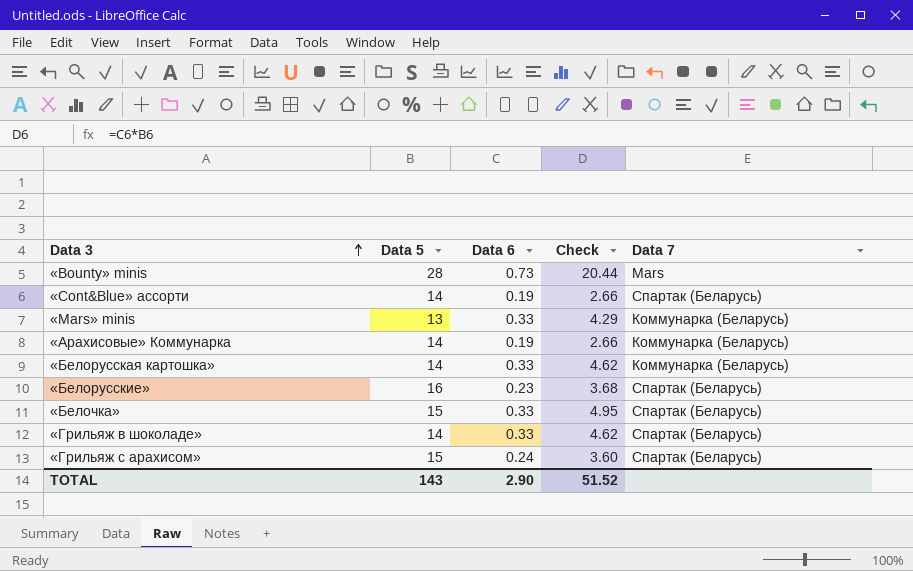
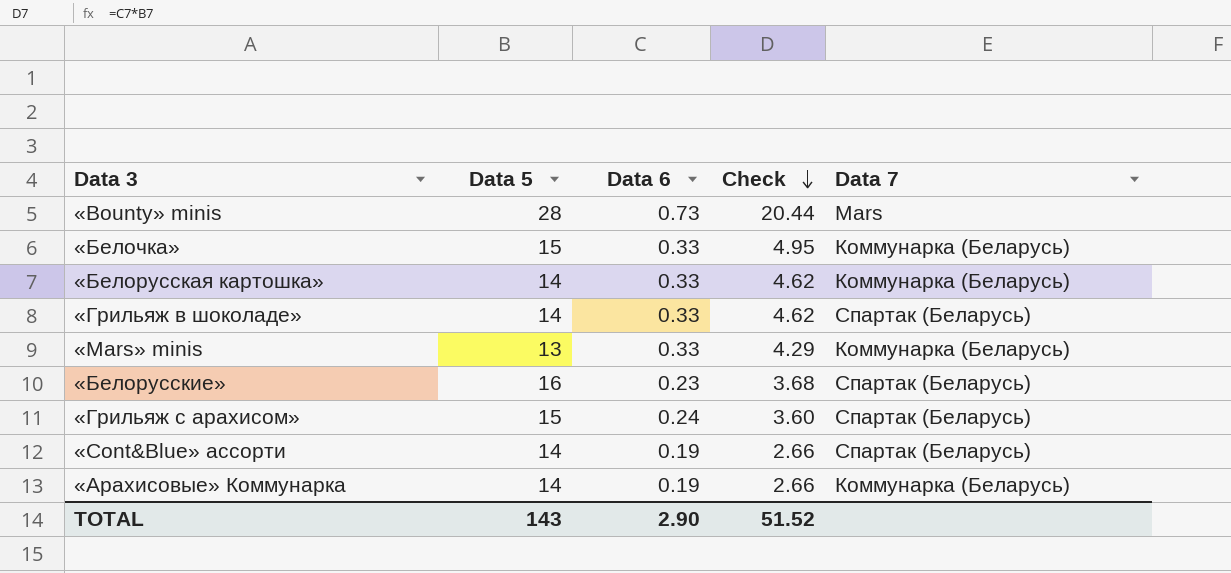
row order: Data 3 ascending -> Check descending
«Белочка» | Data 7: Спартак (Беларусь) -> Коммунарка (Беларусь)

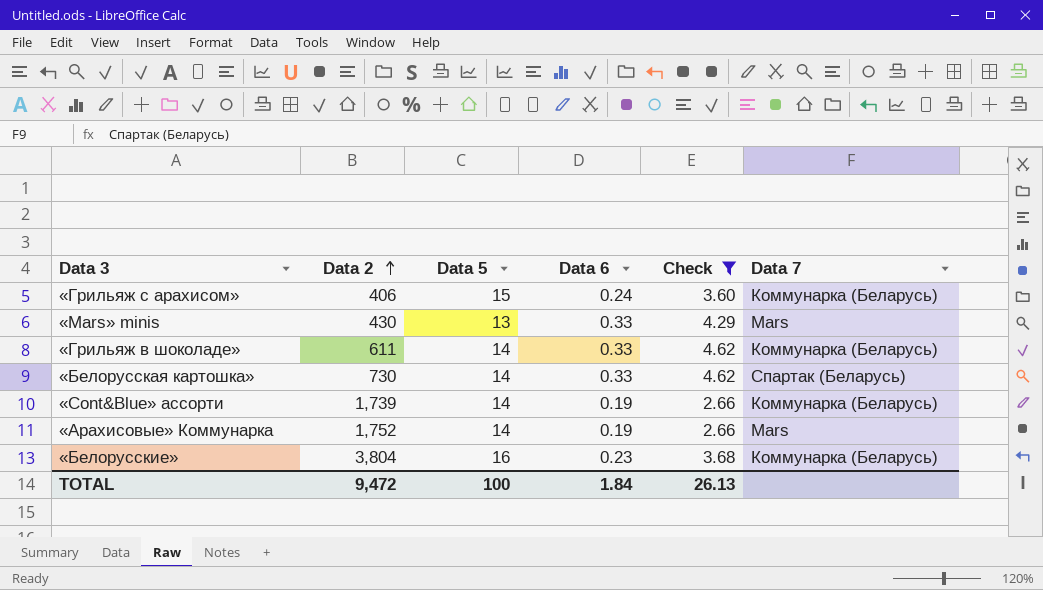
filter: none -> Check <= 4.62
row order: Check descending -> Data 2 ascending
column Data 2 | position: none -> 2
«Грильяж с арахисом» | Data 7: Спартак (Беларусь) -> Коммунарка (Беларусь)
«Mars» minis | Data 7: Коммунарка (Беларусь) -> Mars
«Грильяж в шоколаде» | Data 7: Спартак (Беларусь) -> Коммунарка (Беларусь)
«Белорусская картошка» | Data 7: Коммунарка (Беларусь) -> Спартак (Беларусь)
«Cont&Blue» ассорти | Data 7: Спартак (Беларусь) -> Коммунарка (Беларусь)
«Арахисовые» Коммунарка | Data 7: Коммунарка (Беларусь) -> Mars
«Белорусские» | Data 7: Спартак (Беларусь) -> Коммунарка (Беларусь)
TOTAL | Data 5: 143 -> 100
TOTAL | Data 6: 2.90 -> 1.84
TOTAL | Check: 51.52 -> 26.13

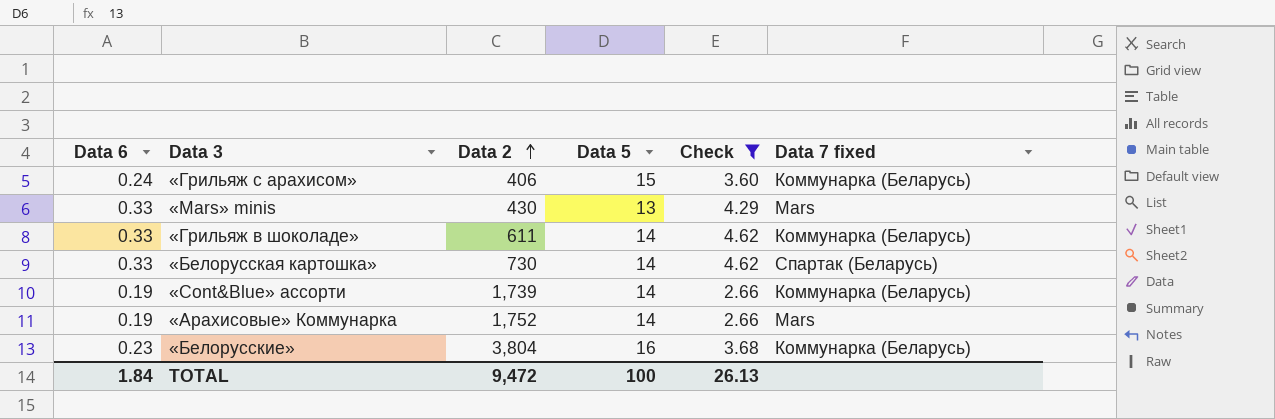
column Data 6 | position: 4 -> 1
column name: Data 7 -> Data 7 fixed

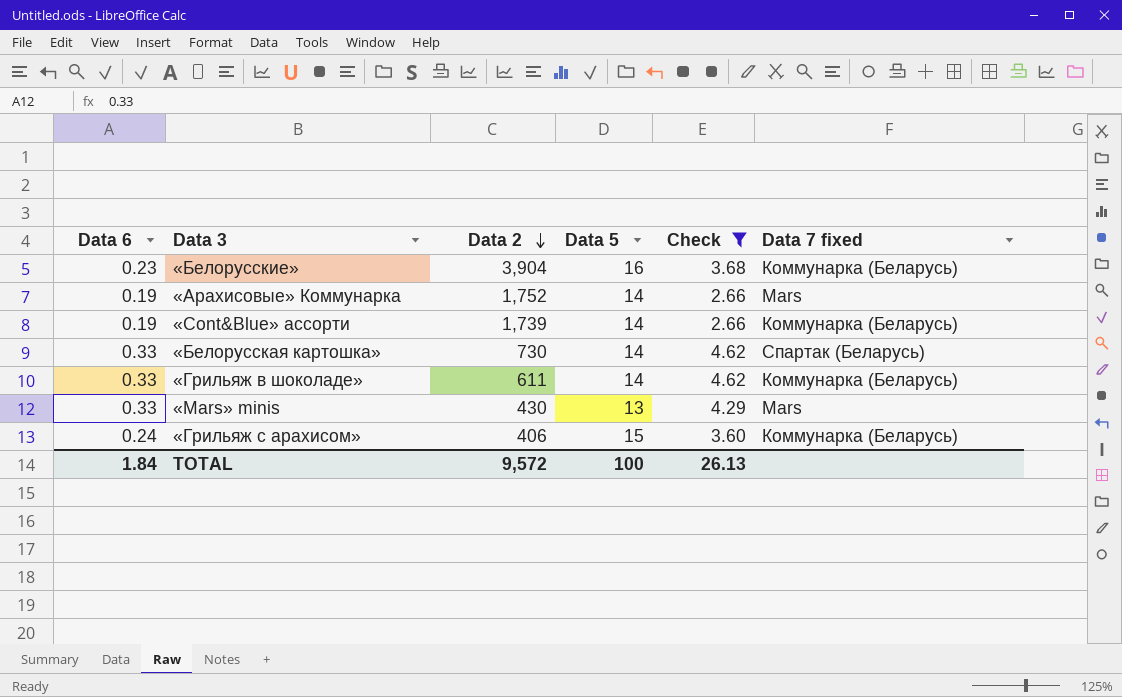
row order: Data 2 ascending -> Data 2 descending
«Белорусские» | Data 2: 3,804 -> 3,904
TOTAL | Data 2: 9,472 -> 9,572

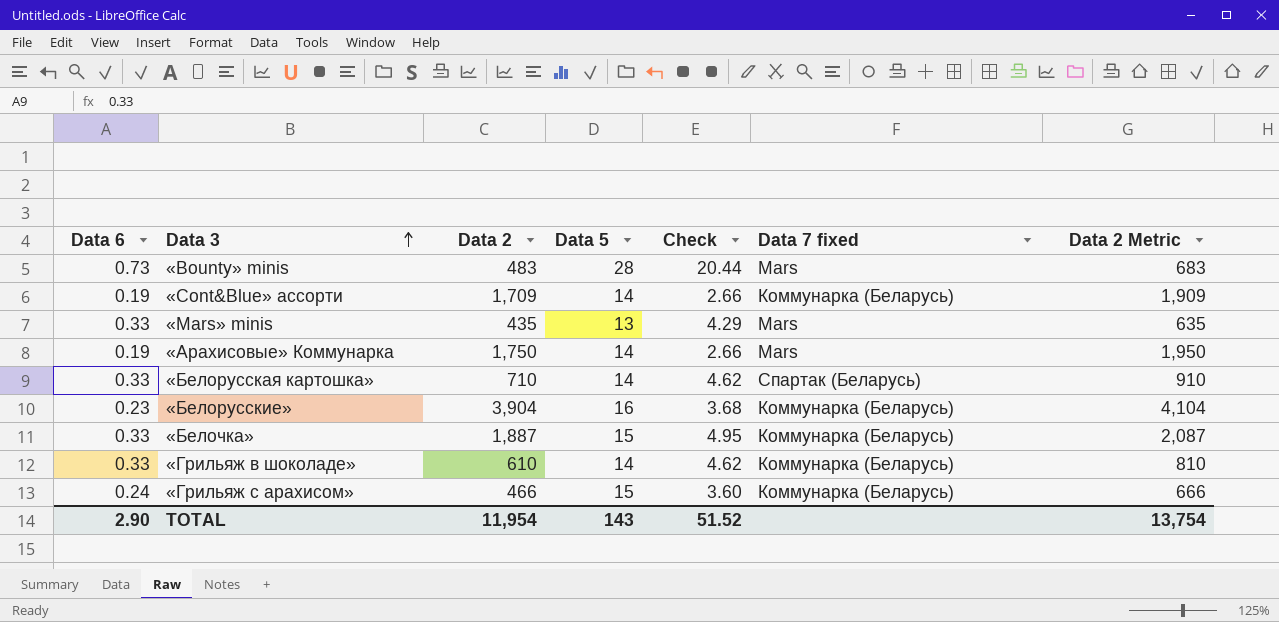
filter: Check <= 4.62 -> none
row order: Data 2 descending -> Data 3 ascending
column Data 2 Metric | formula: none -> [Data 2] + 200
«Cont&Blue» ассорти | Data 2: 1,739 -> 1,709
«Mars» minis | Data 2: 430 -> 435
«Арахисовые» Коммунарка | Data 2: 1,752 -> 1,750
«Белорусская картошка» | Data 2: 730 -> 710
«Грильяж в шоколаде» | Data 2: 611 -> 610
«Грильяж с арахисом» | Data 2: 406 -> 466
TOTAL | Data 6: 1.84 -> 2.90
TOTAL | Data 2: 9,572 -> 11,954
TOTAL | Data 5: 100 -> 143
TOTAL | Check: 26.13 -> 51.52

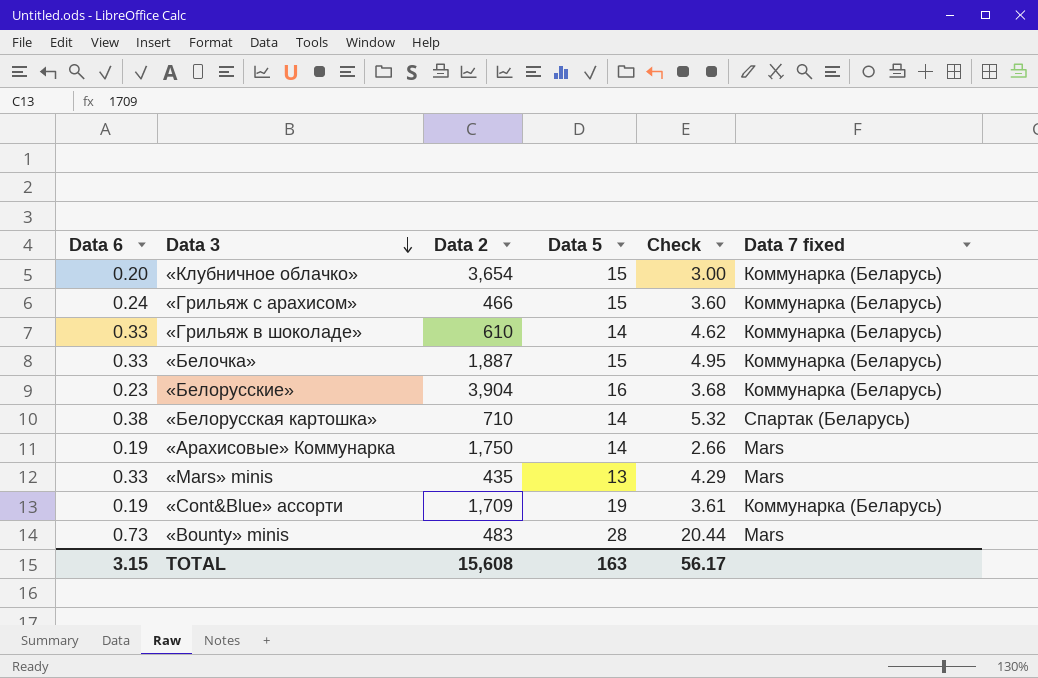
row order: Data 3 ascending -> Data 3 descending
column Data 2 Metric | formula: [Data 2] + 200 -> none
row «Клубничное облачко»: none -> 0.20 | 3,654 | 15 | 3.00 | Коммунарка (Беларусь)
«Белорусская картошка» | Data 6: 0.33 -> 0.38
«Белорусская картошка» | Check: 4.62 -> 5.32
«Cont&Blue» ассорти | Data 5: 14 -> 19
«Cont&Blue» ассорти | Check: 2.66 -> 3.61
TOTAL | Data 6: 2.90 -> 3.15
TOTAL | Data 2: 11,954 -> 15,608
TOTAL | Data 5: 143 -> 163
TOTAL | Check: 51.52 -> 56.17

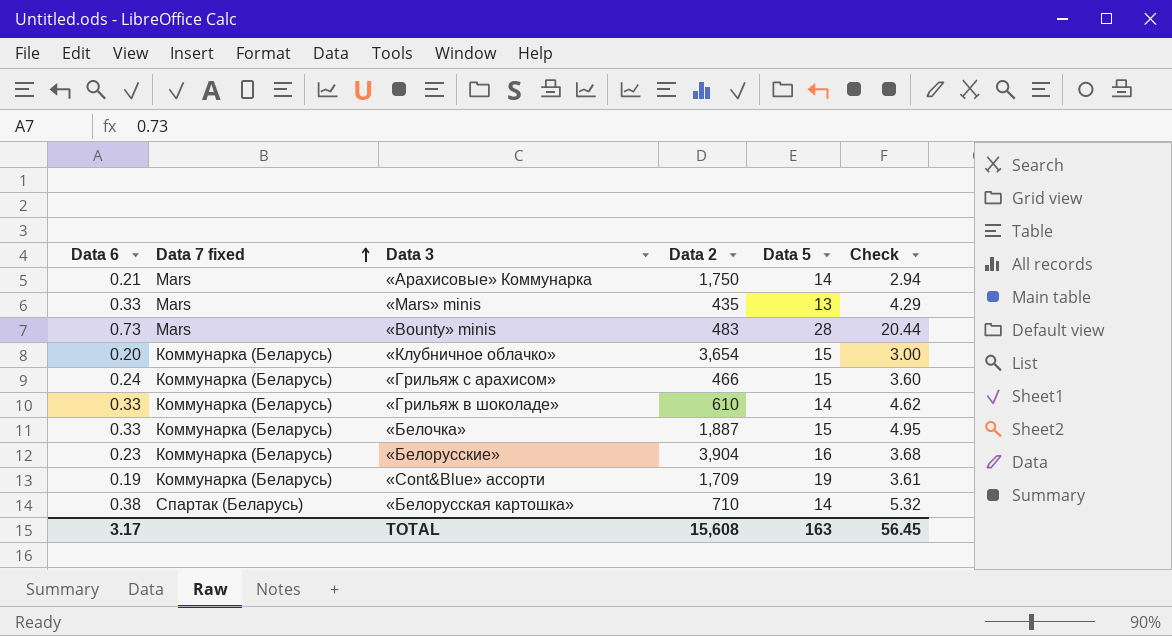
row order: Data 3 descending -> Data 7 fixed ascending
column Data 7 fixed | position: 6 -> 2
«Арахисовые» Коммунарка | Data 6: 0.19 -> 0.21
«Арахисовые» Коммунарка | Check: 2.66 -> 2.94
TOTAL | Data 6: 3.15 -> 3.17
TOTAL | Check: 56.17 -> 56.45

